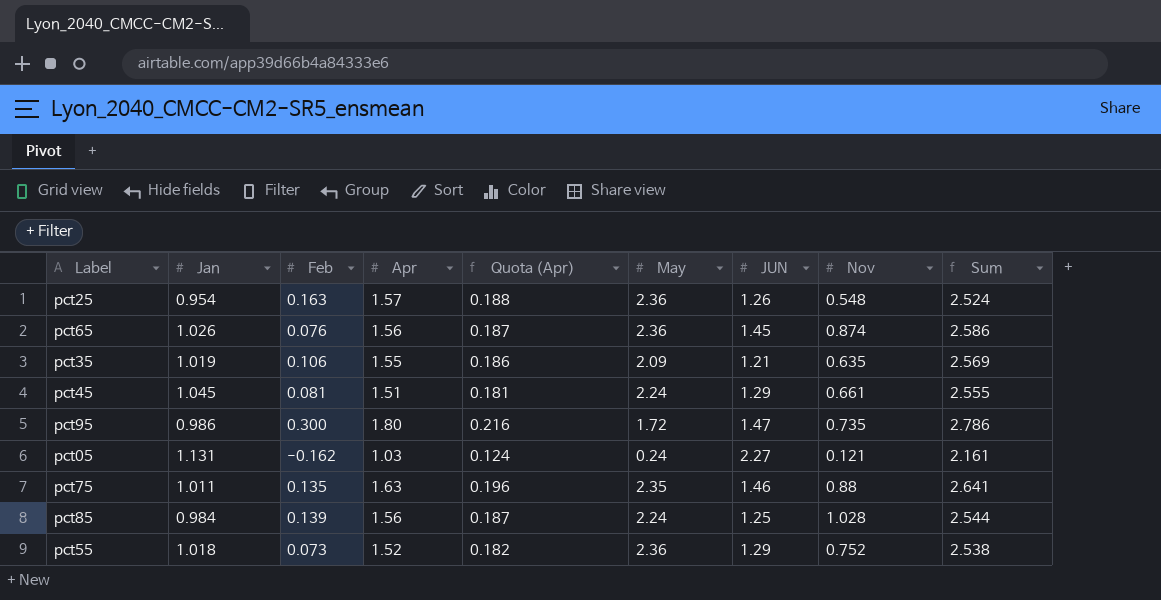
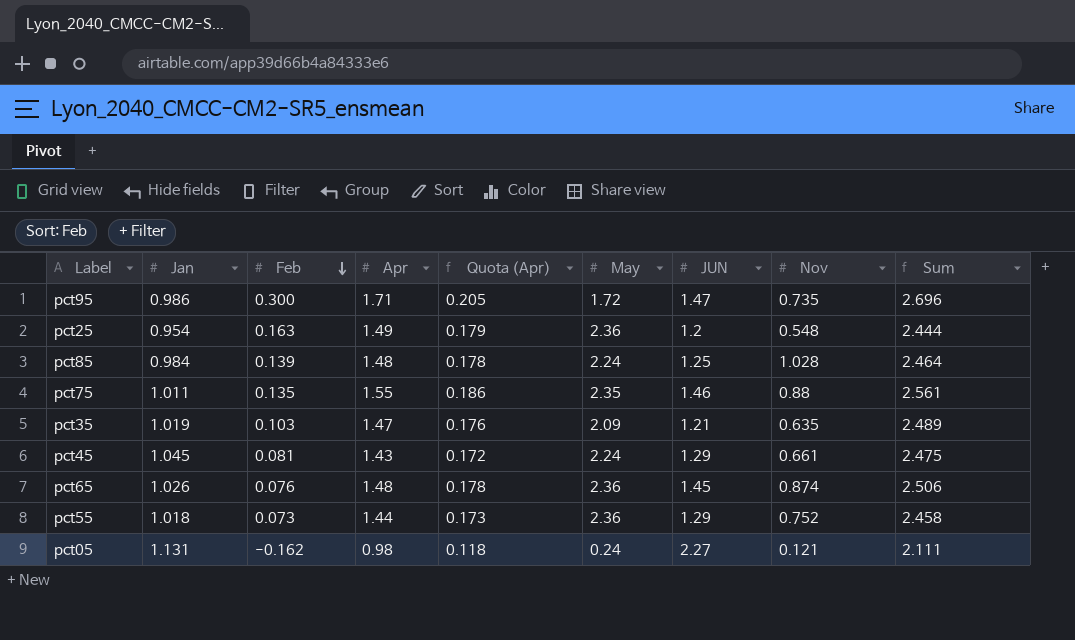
row order: none -> Feb descending
pct95 | Apr: 1.80 -> 1.71
pct95 | Quota (Apr): 0.216 -> 0.205
pct95 | Sum: 2.786 -> 2.696
pct25 | Apr: 1.57 -> 1.49
pct25 | Quota (Apr): 0.188 -> 0.179
pct25 | JUN: 1.26 -> 1.2
pct25 | Sum: 2.524 -> 2.444
pct85 | Apr: 1.56 -> 1.48
pct85 | Quota (Apr): 0.187 -> 0.178
pct85 | Sum: 2.544 -> 2.464
pct75 | Apr: 1.63 -> 1.55
pct75 | Quota (Apr): 0.196 -> 0.186
pct75 | Sum: 2.641 -> 2.561
pct35 | Feb: 0.106 -> 0.103
pct35 | Apr: 1.55 -> 1.47
pct35 | Quota (Apr): 0.186 -> 0.176
pct35 | Sum: 2.569 -> 2.489
pct45 | Apr: 1.51 -> 1.43
pct45 | Quota (Apr): 0.181 -> 0.172
pct45 | Sum: 2.555 -> 2.475
pct65 | Apr: 1.56 -> 1.48
pct65 | Quota (Apr): 0.187 -> 0.178
pct65 | Sum: 2.586 -> 2.506
pct55 | Apr: 1.52 -> 1.44
pct55 | Quota (Apr): 0.182 -> 0.173
pct55 | Sum: 2.538 -> 2.458
pct05 | Apr: 1.03 -> 0.98
pct05 | Quota (Apr): 0.124 -> 0.118
pct05 | Sum: 2.161 -> 2.111

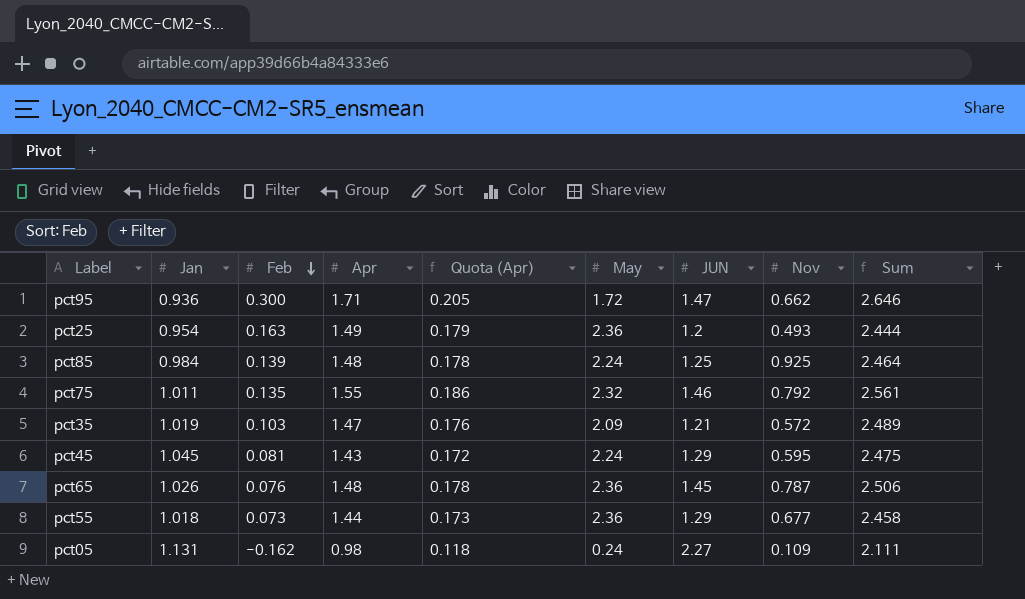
pct95 | Jan: 0.986 -> 0.936
pct95 | Nov: 0.735 -> 0.662
pct95 | Sum: 2.696 -> 2.646
pct25 | Nov: 0.548 -> 0.493
pct85 | Nov: 1.028 -> 0.925
pct75 | May: 2.35 -> 2.32
pct75 | Nov: 0.88 -> 0.792
pct35 | Nov: 0.635 -> 0.572
pct45 | Nov: 0.661 -> 0.595
pct65 | Nov: 0.874 -> 0.787
pct55 | Nov: 0.752 -> 0.677
pct05 | Nov: 0.121 -> 0.109

